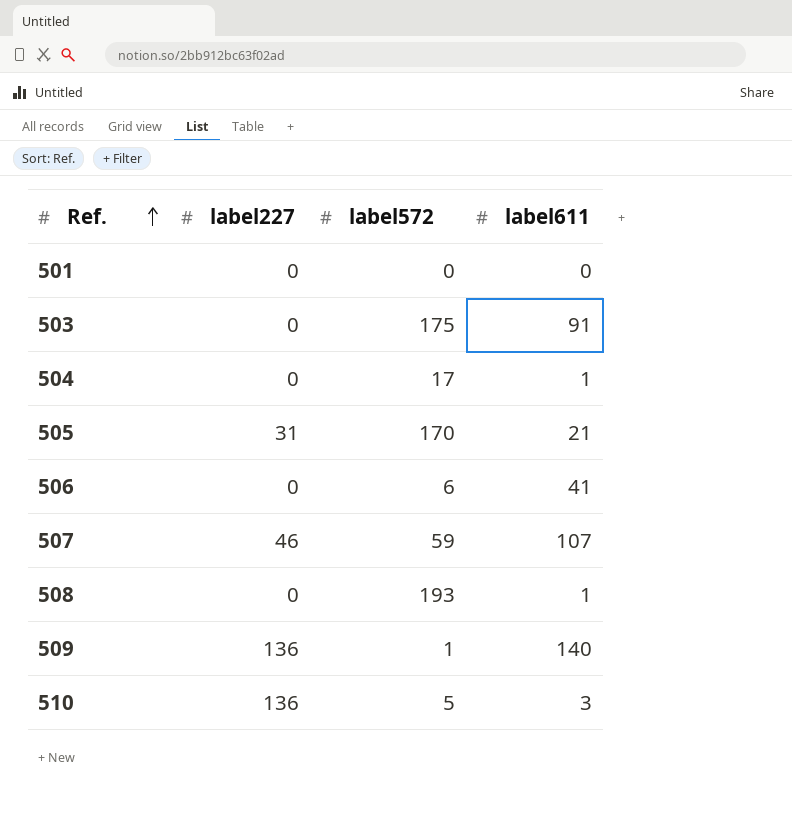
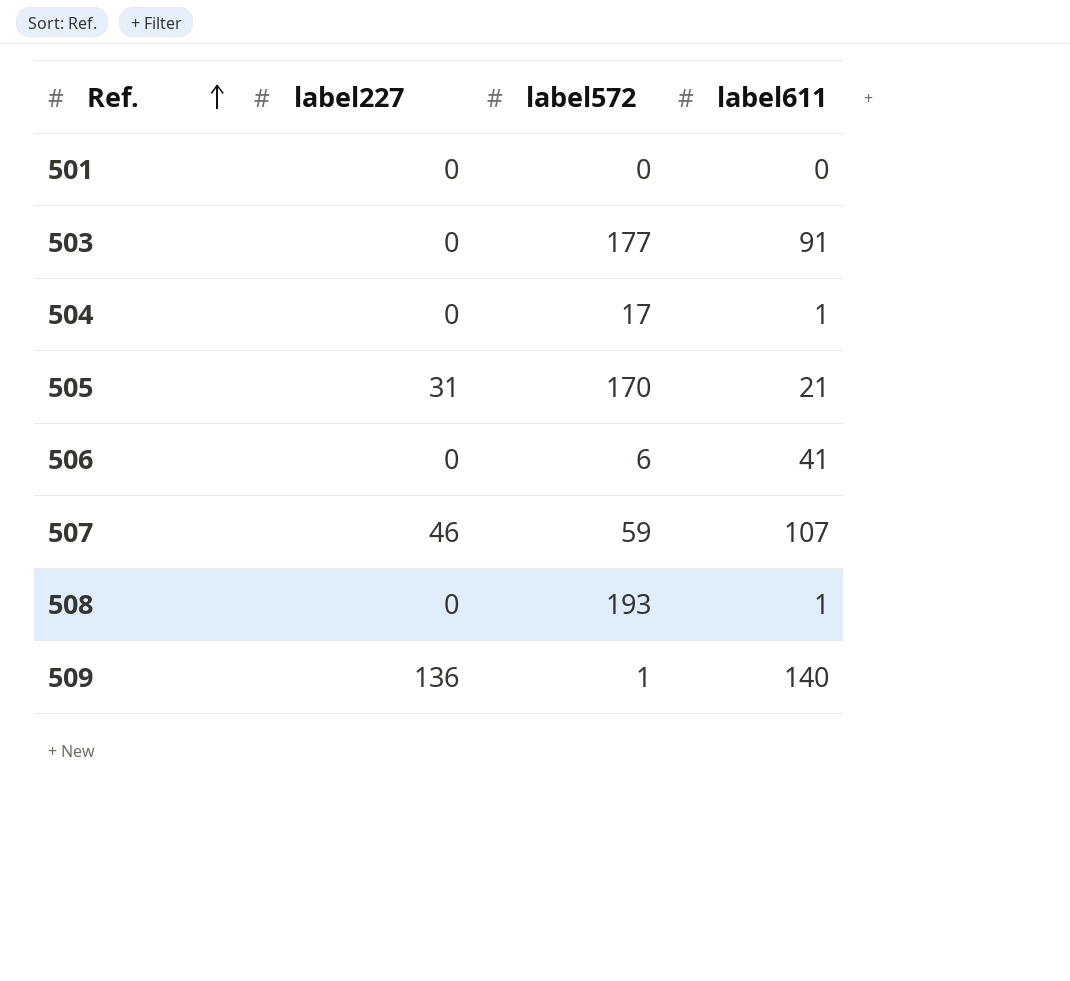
row 510: 136 | 5 | 3 -> none
503 | label572: 175 -> 177

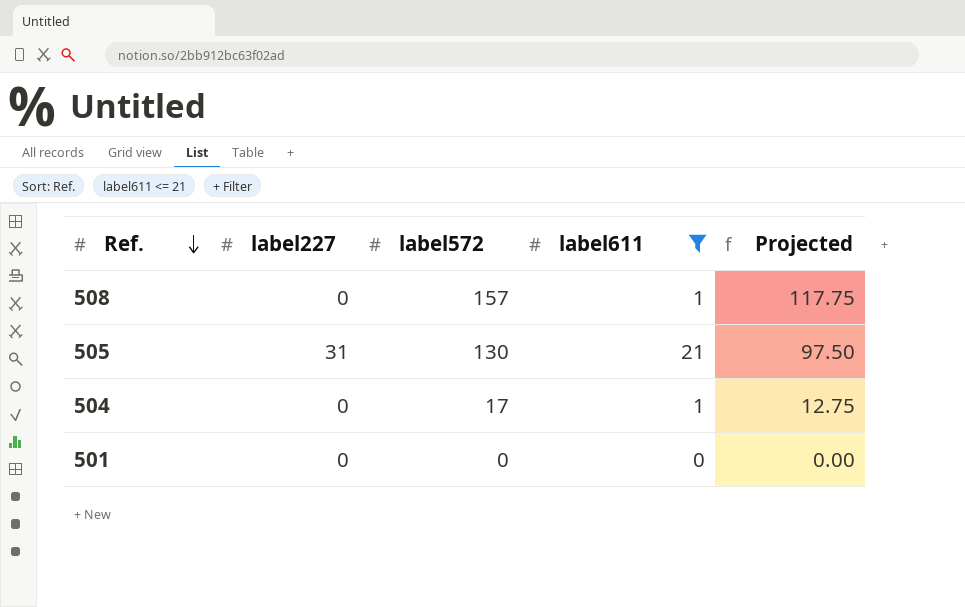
filter: none -> label611 <= 21
row order: Ref. ascending -> Ref. descending
column Projected | formula: none -> [label572] * 0.75
508 | label572: 193 -> 157
505 | label572: 170 -> 130

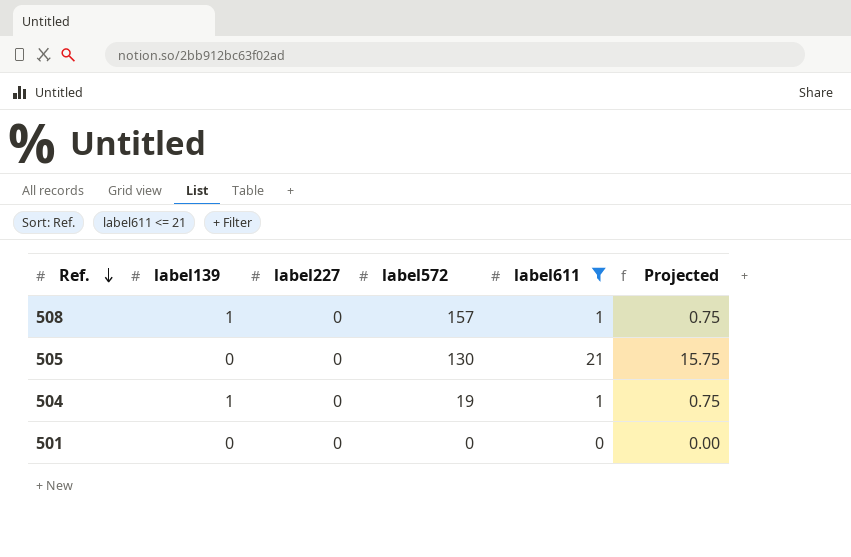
column label139 | position: none -> 2
column Projected | formula: [label572] * 0.75 -> [label611] * 0.75
505 | label227: 31 -> 0
504 | label572: 17 -> 19

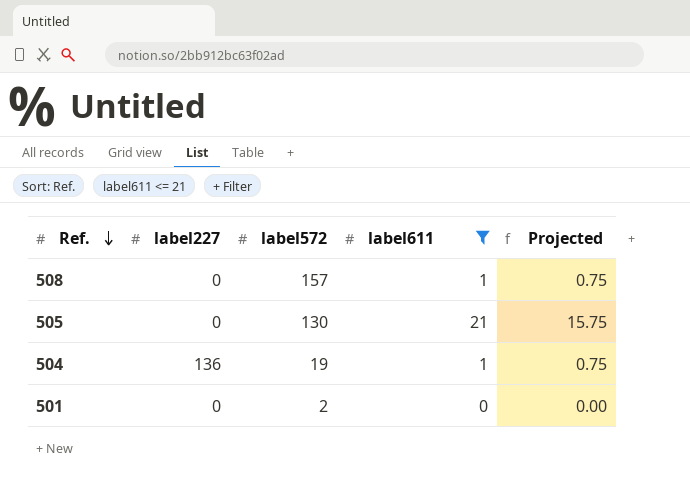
column label139 | position: 2 -> none
504 | label227: 0 -> 136
501 | label572: 0 -> 2

